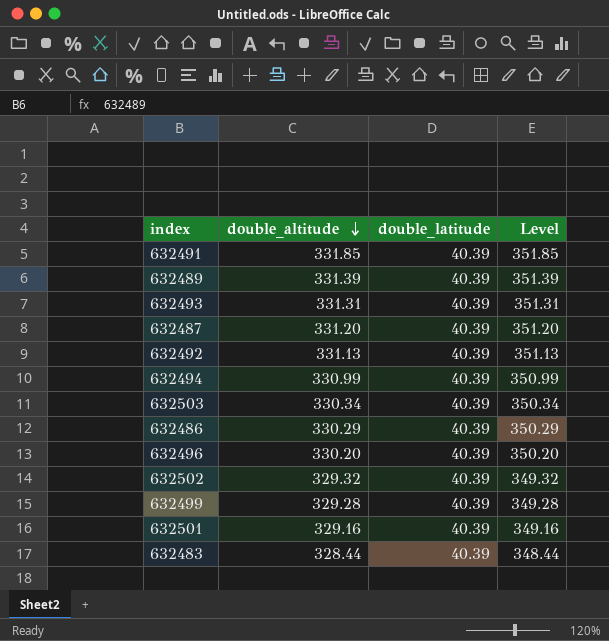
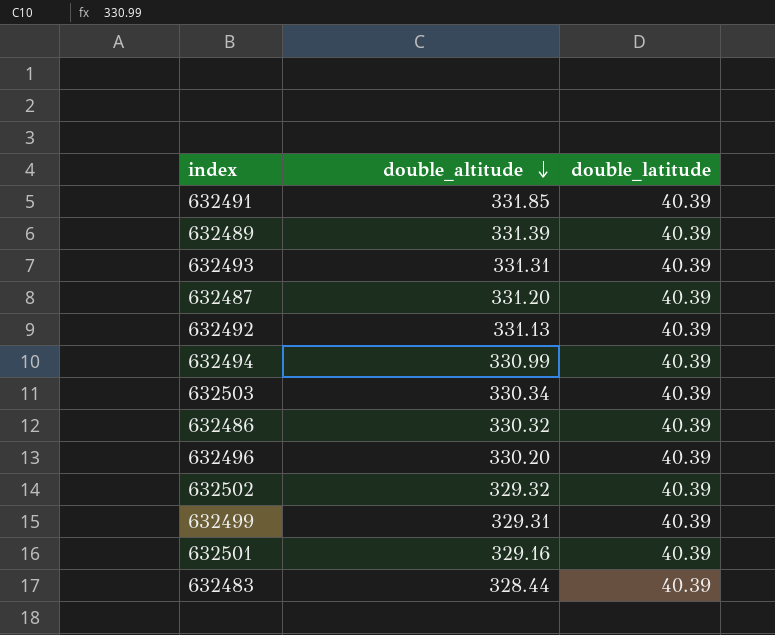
column Level | formula: [double_altitude] + 20 -> none
632486 | double_altitude: 330.29 -> 330.32
632499 | double_altitude: 329.28 -> 329.31

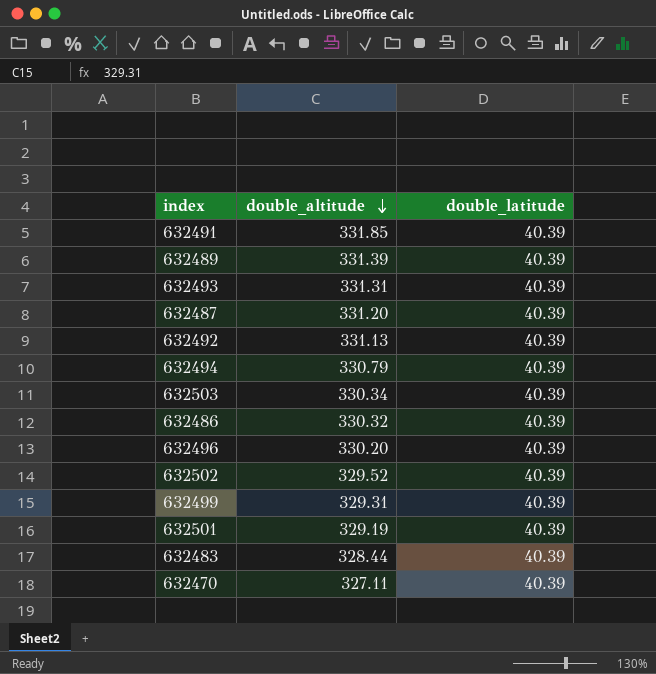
632494 | double_altitude: 330.99 -> 330.79
632502 | double_altitude: 329.32 -> 329.52
632501 | double_altitude: 329.16 -> 329.19
row 632470: none -> 327.11 | 40.39

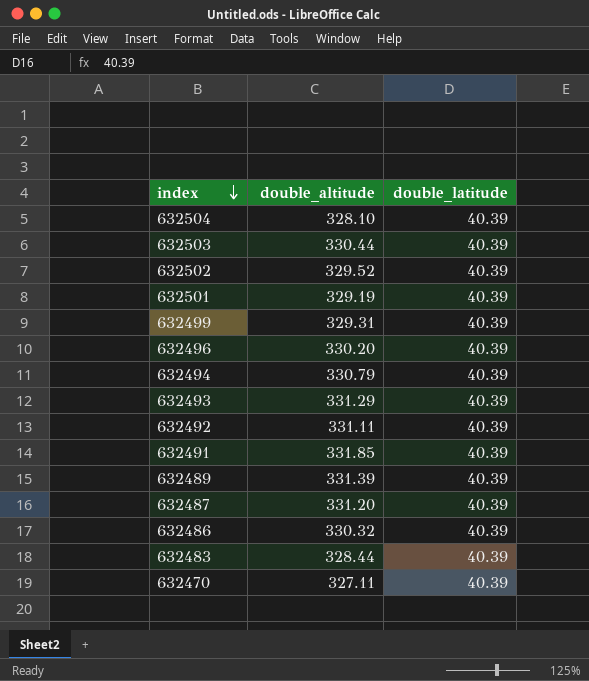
row order: double_altitude descending -> index descending
row 632504: none -> 328.10 | 40.39
632503 | double_altitude: 330.34 -> 330.44
632493 | double_altitude: 331.31 -> 331.29
632492 | double_altitude: 331.13 -> 331.11

